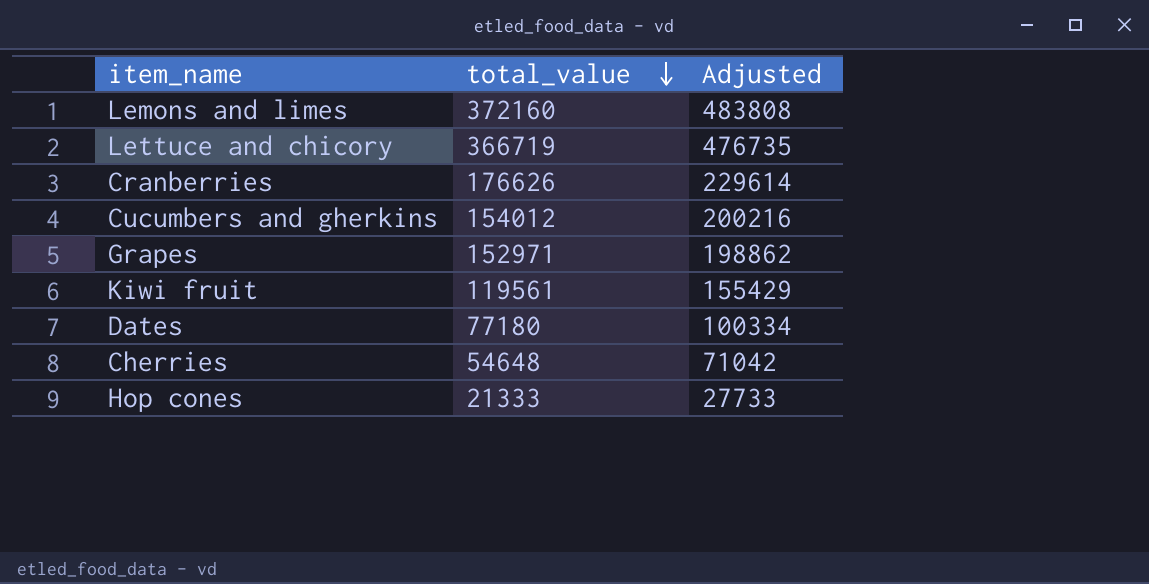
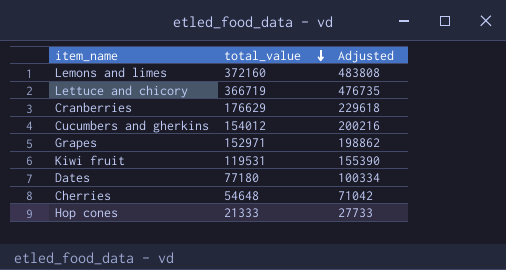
Cranberries | total_value: 176626 -> 176629
Cranberries | Adjusted: 229614 -> 229618
Kiwi fruit | total_value: 119561 -> 119531
Kiwi fruit | Adjusted: 155429 -> 155390

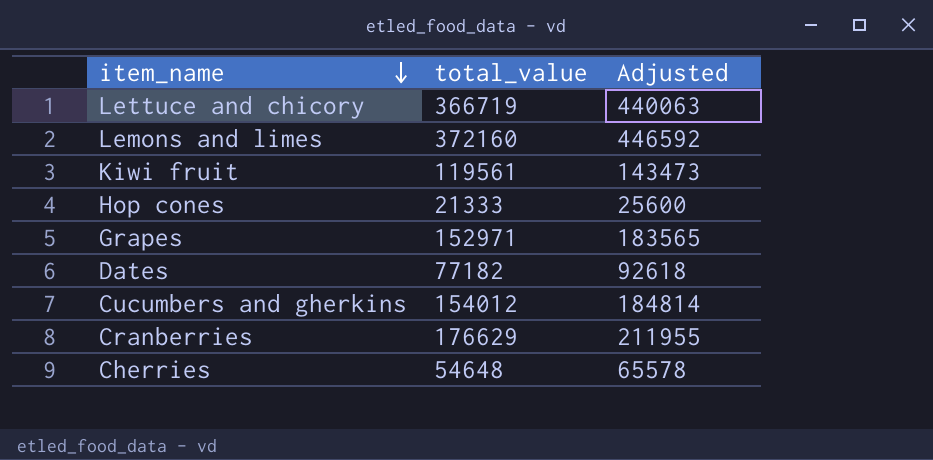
row order: total_value descending -> item_name descending
column Adjusted | formula: [total_value] * 1.3 -> [total_value] * 1.2
Kiwi fruit | total_value: 119531 -> 119561
Dates | total_value: 77180 -> 77182

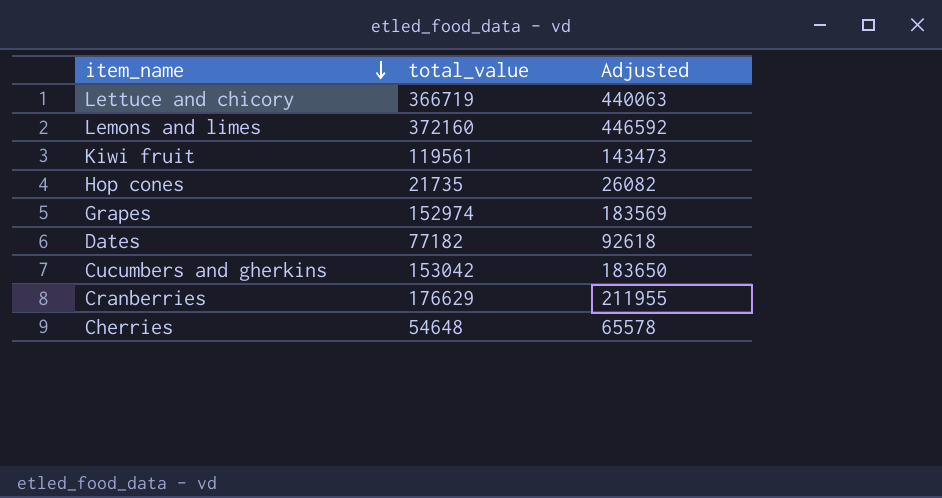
Hop cones | total_value: 21333 -> 21735
Hop cones | Adjusted: 25600 -> 26082
Grapes | total_value: 152971 -> 152974
Grapes | Adjusted: 183565 -> 183569
Cucumbers and gherkins | total_value: 154012 -> 153042
Cucumbers and gherkins | Adjusted: 184814 -> 183650

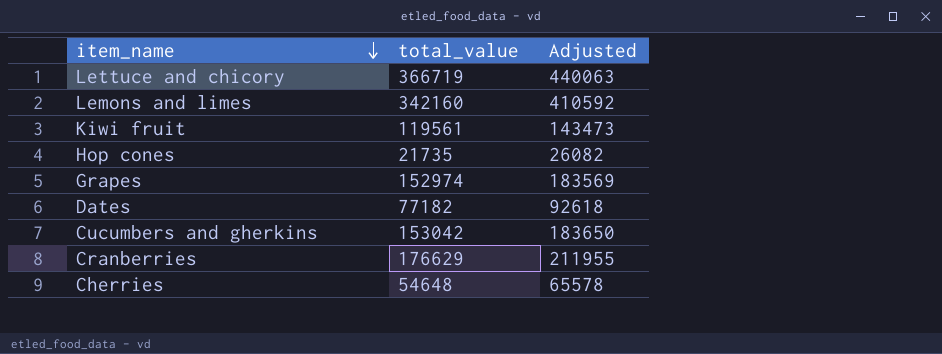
Lemons and limes | total_value: 372160 -> 342160
Lemons and limes | Adjusted: 446592 -> 410592

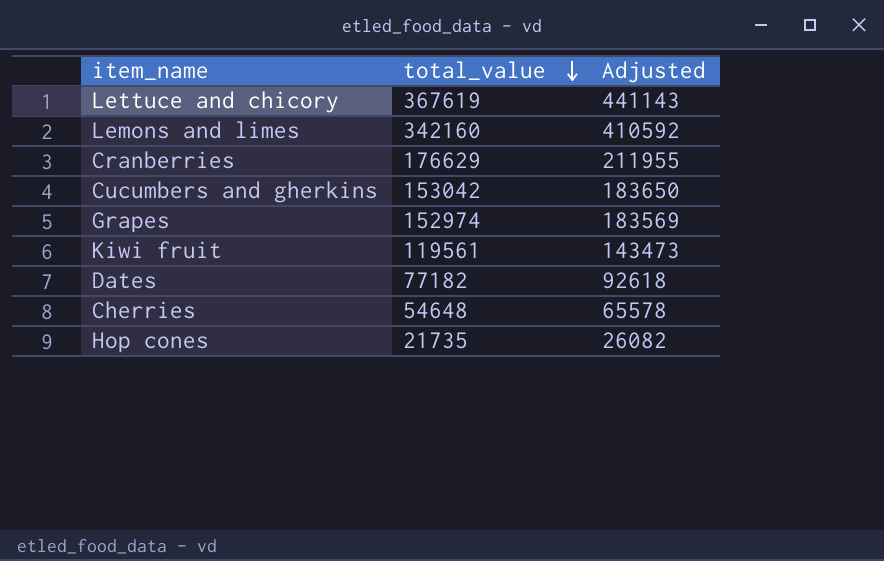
row order: item_name descending -> total_value descending
Lettuce and chicory | total_value: 366719 -> 367619
Lettuce and chicory | Adjusted: 440063 -> 441143

